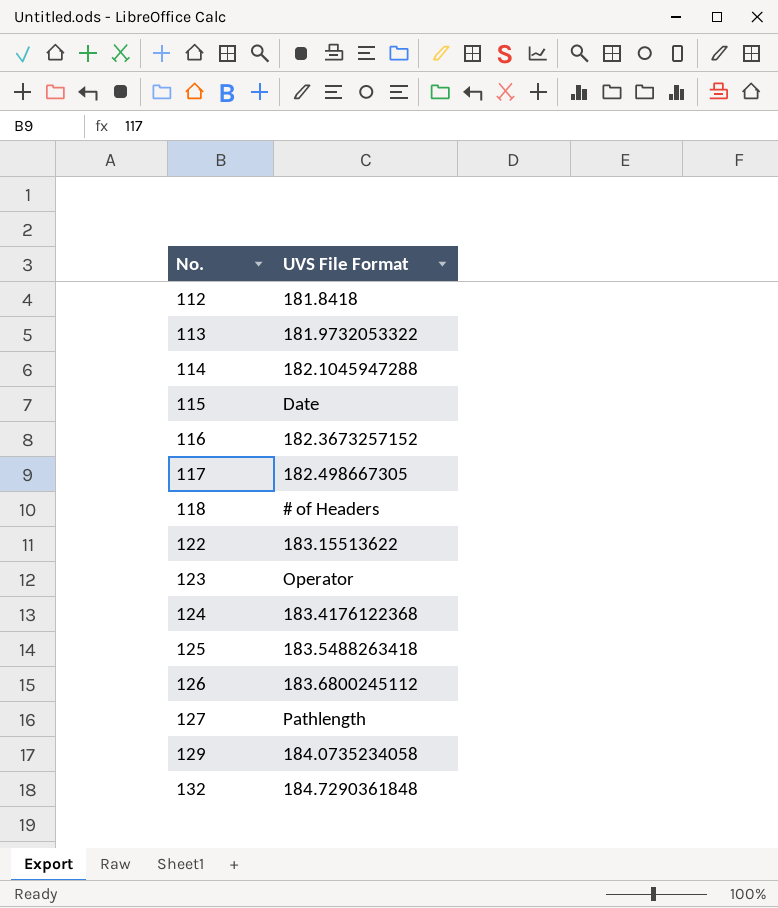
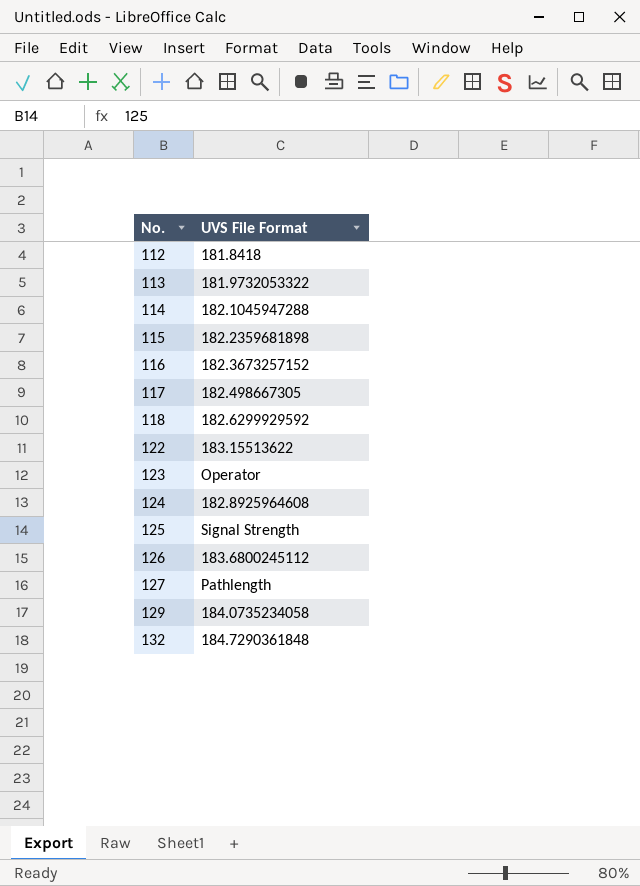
115 | UVS File Format: Date -> 182.2359681898
118 | UVS File Format: # of Headers -> 182.6299929592
124 | UVS File Format: 183.4176122368 -> 182.8925964608
125 | UVS File Format: 183.5488263418 -> Signal Strength

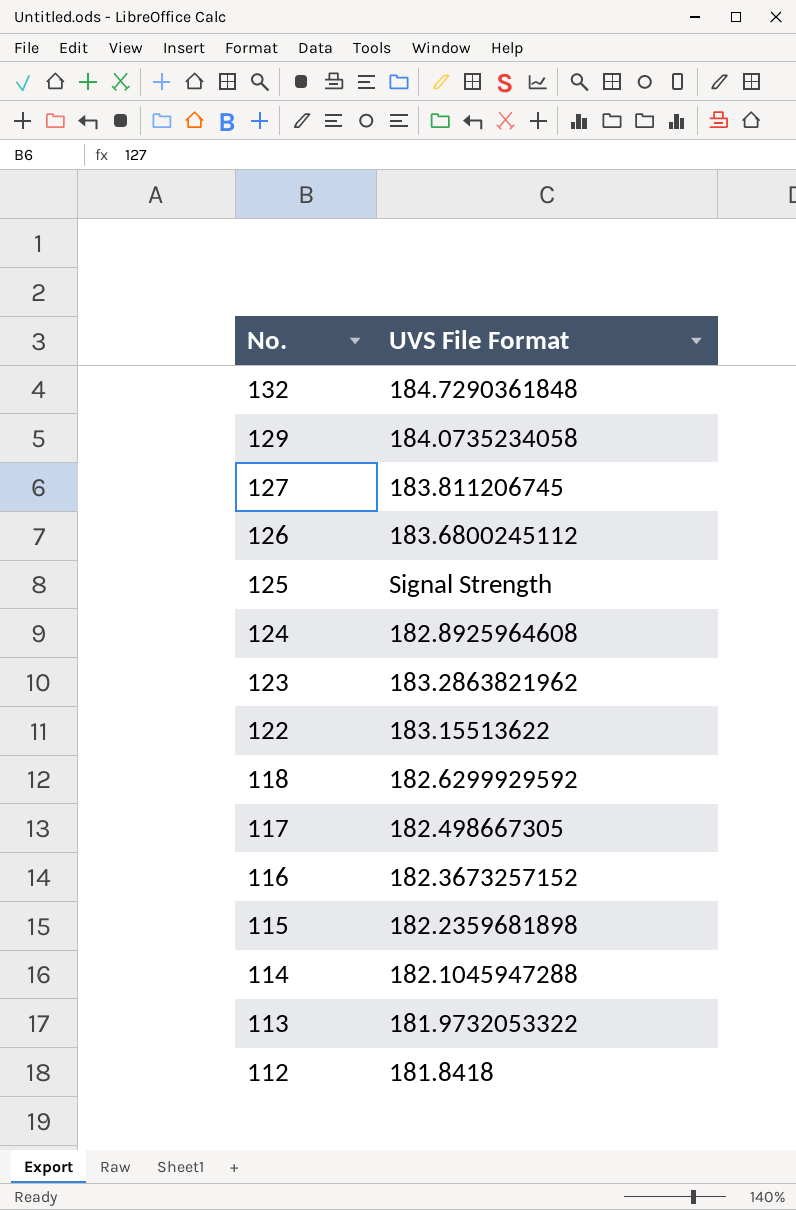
row order: No. ascending -> No. descending
127 | UVS File Format: Pathlength -> 183.811206745
123 | UVS File Format: Operator -> 183.2863821962

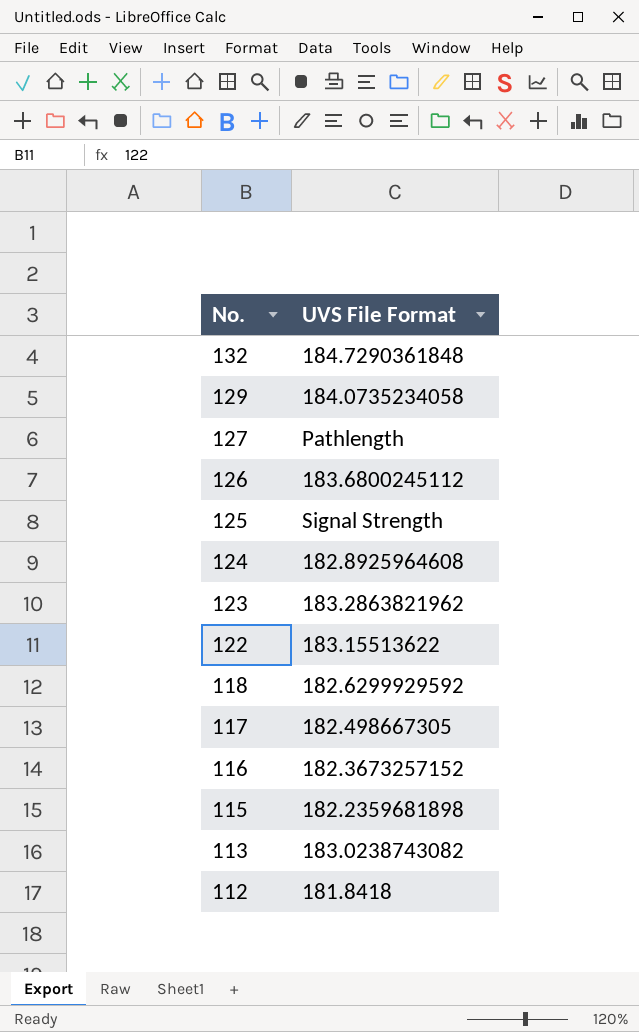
row 114: 182.1045947288 -> none
127 | UVS File Format: 183.811206745 -> Pathlength
113 | UVS File Format: 181.9732053322 -> 183.0238743082

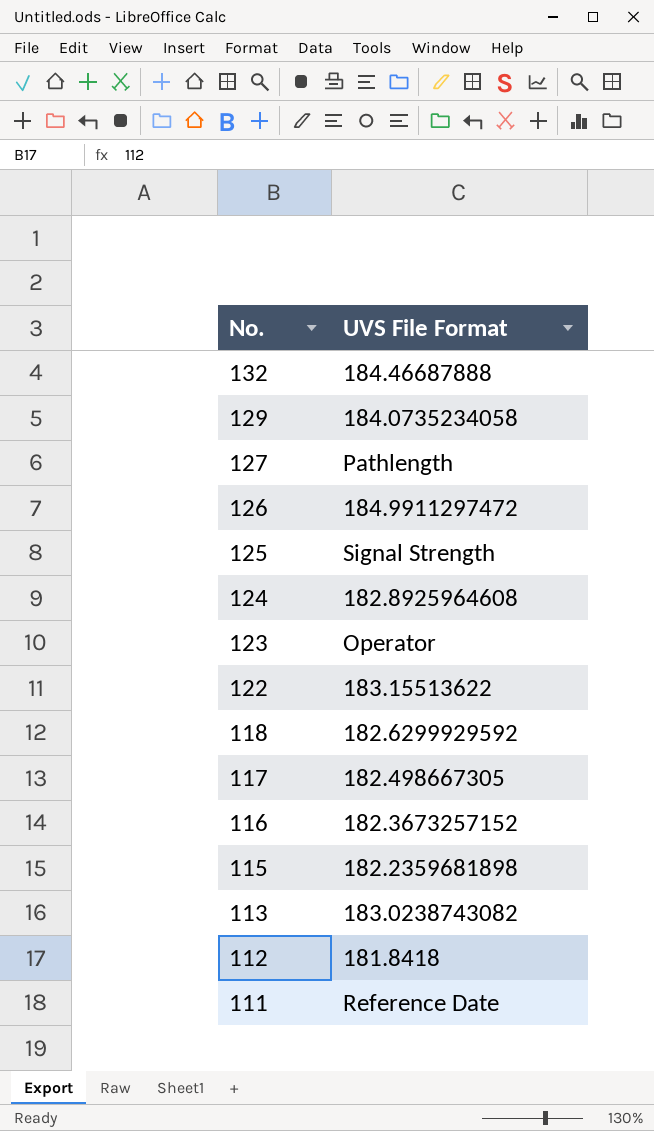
132 | UVS File Format: 184.7290361848 -> 184.46687888
126 | UVS File Format: 183.6800245112 -> 184.9911297472
123 | UVS File Format: 183.2863821962 -> Operator
row 111: none -> Reference Date

